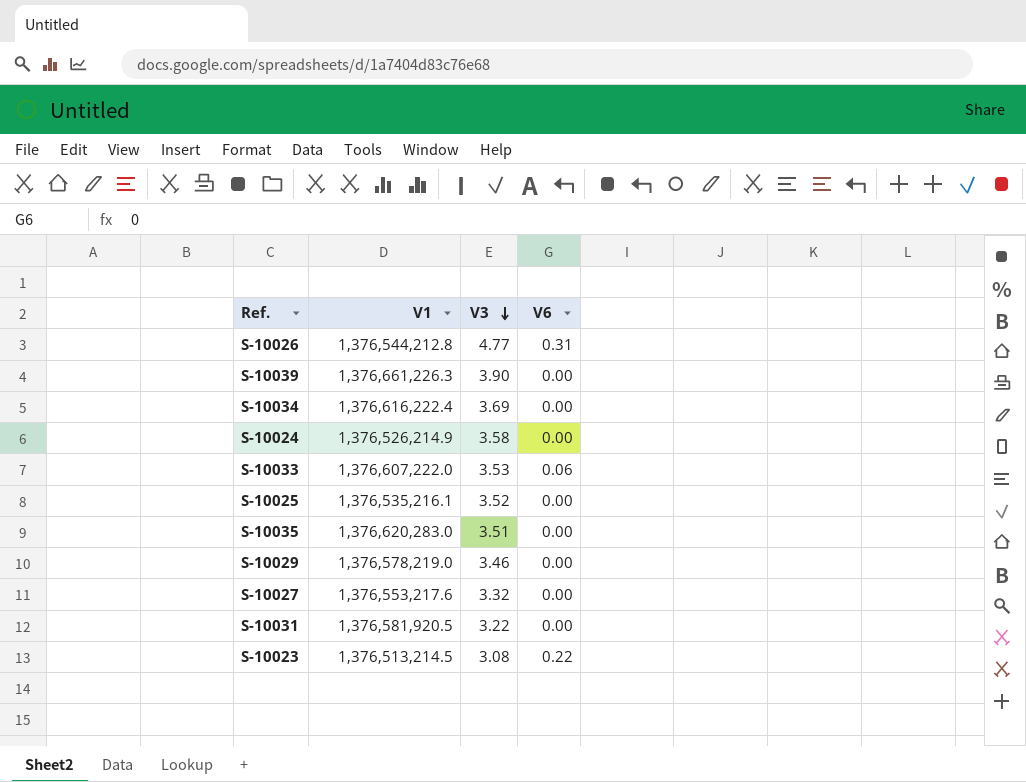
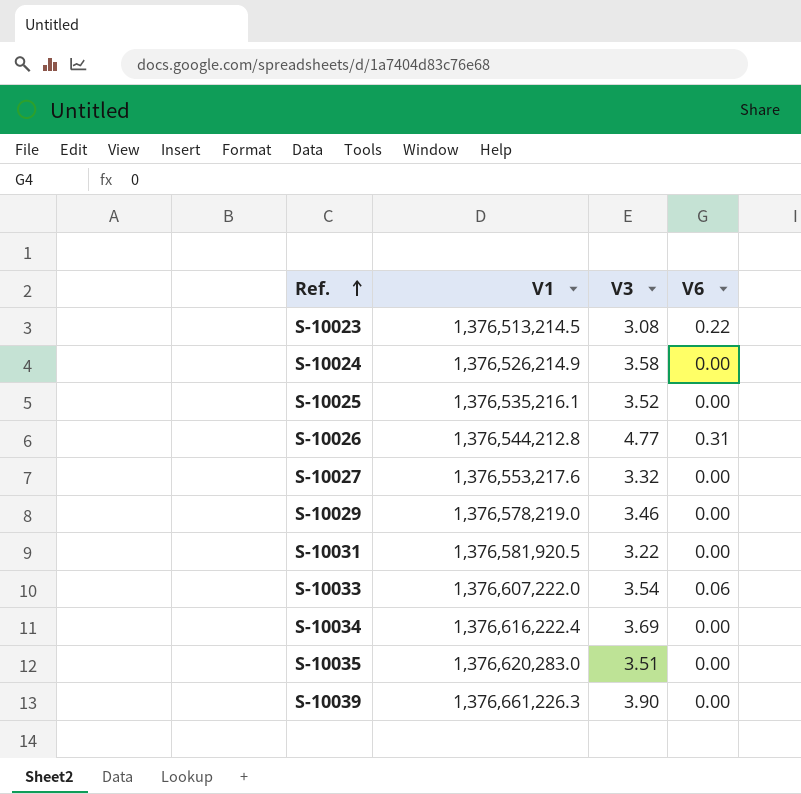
row order: V3 descending -> Ref. ascending
S-10033 | V3: 3.53 -> 3.54

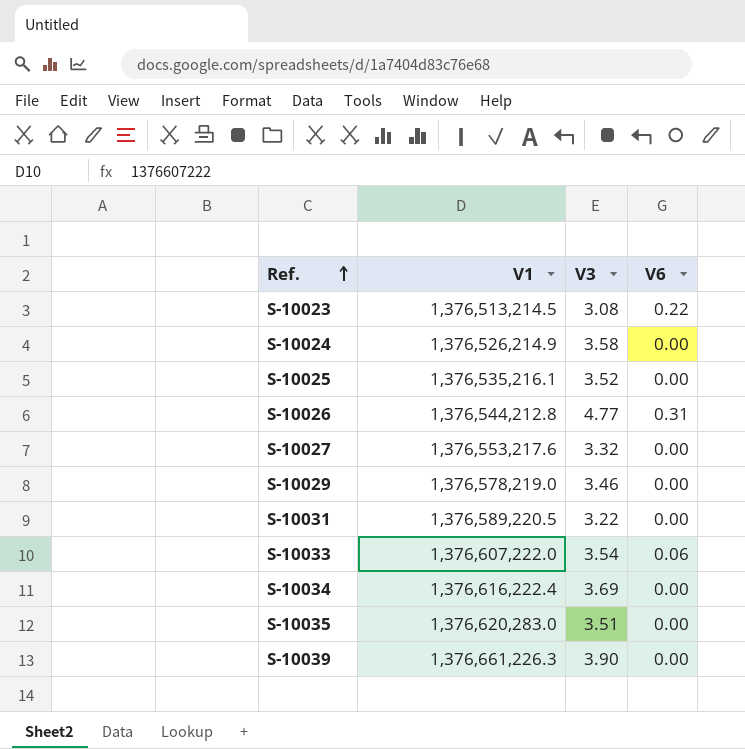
S-10031 | V1: 1,376,581,920.5 -> 1,376,589,220.5

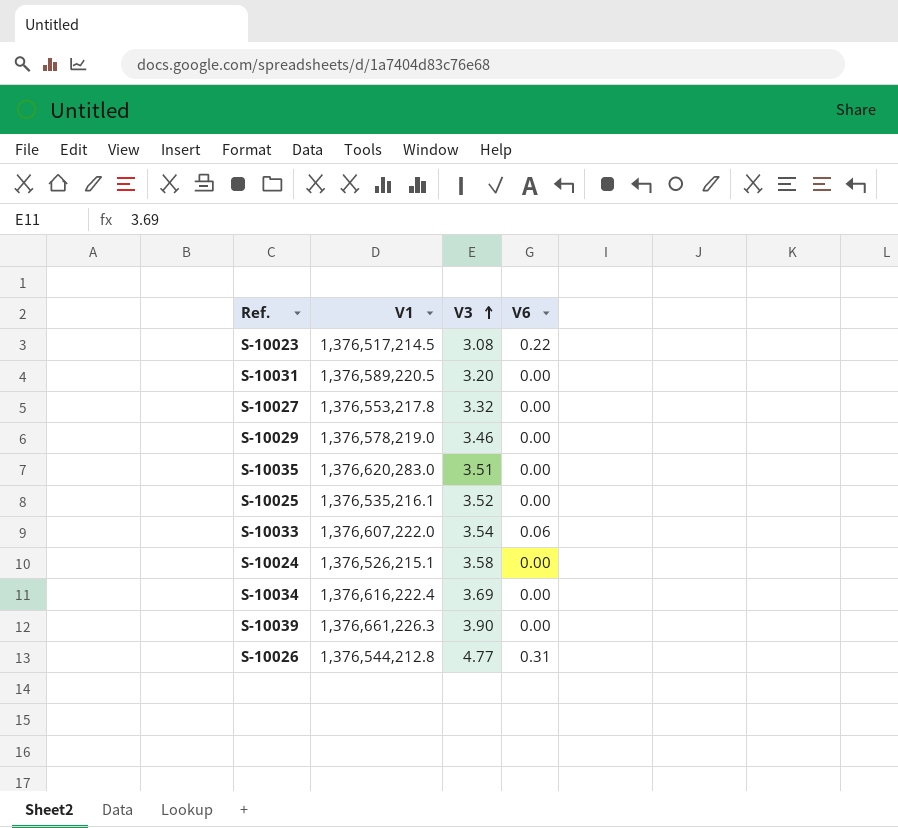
row order: Ref. ascending -> V3 ascending
S-10023 | V1: 1,376,513,214.5 -> 1,376,517,214.5
S-10031 | V3: 3.22 -> 3.20
S-10027 | V1: 1,376,553,217.6 -> 1,376,553,217.8
S-10024 | V1: 1,376,526,214.9 -> 1,376,526,215.1

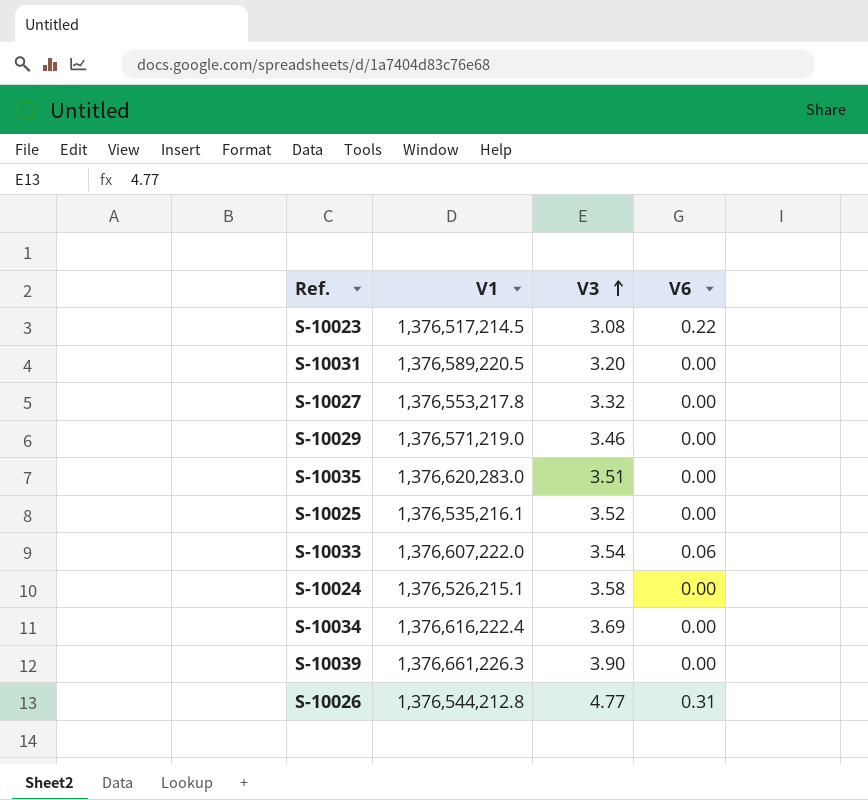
S-10029 | V1: 1,376,578,219.0 -> 1,376,571,219.0

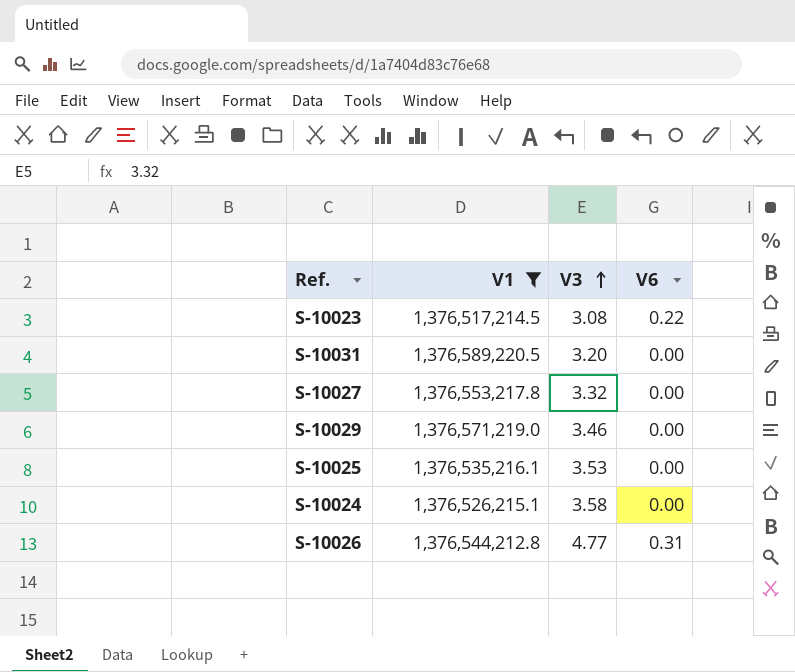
filter: none -> V1 <= 1,376,589,220.5
S-10025 | V3: 3.52 -> 3.53

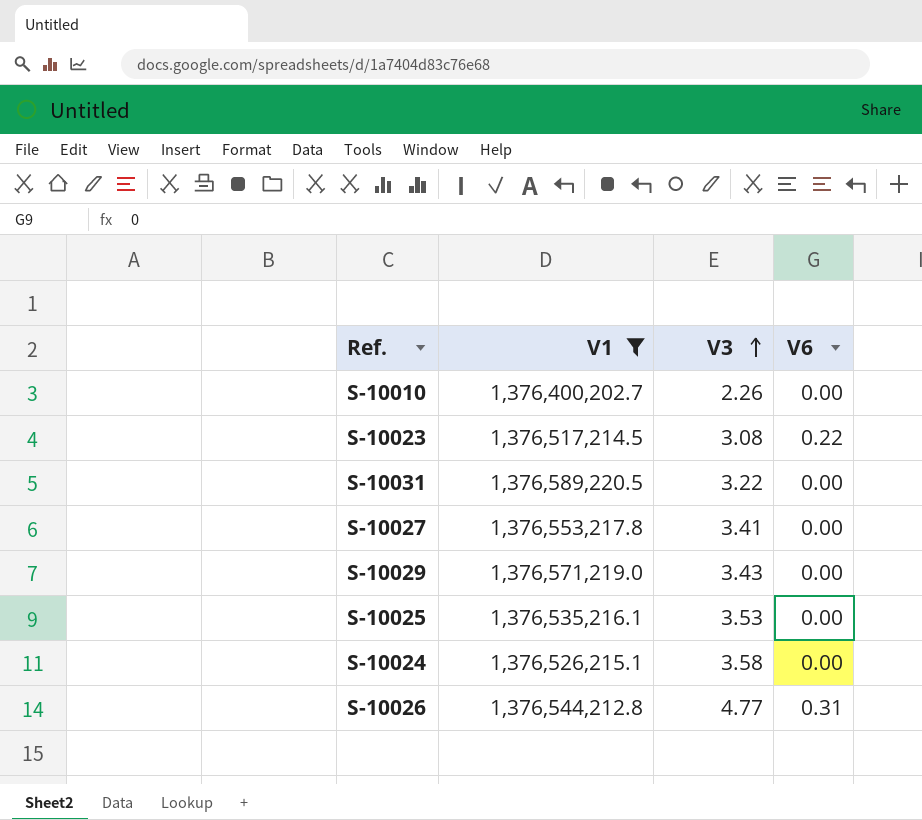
row S-10010: none -> 1,376,400,202.7 | 2.26 | 0.00
S-10031 | V3: 3.20 -> 3.22
S-10027 | V3: 3.32 -> 3.41
S-10029 | V3: 3.46 -> 3.43

